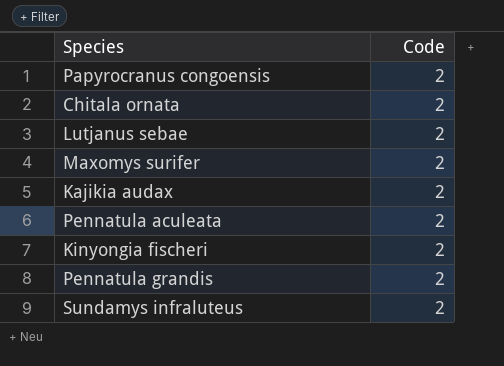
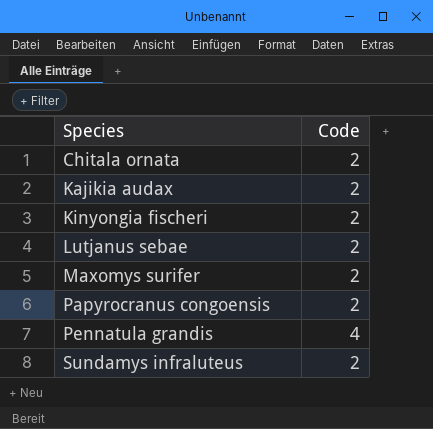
row order: none -> Species ascending
row Pennatula aculeata: 2 -> none
Pennatula grandis | Code: 2 -> 4

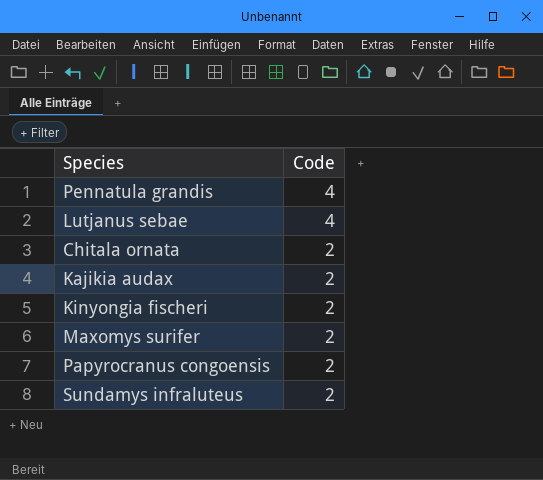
row order: Species ascending -> Code descending
Lutjanus sebae | Code: 2 -> 4

